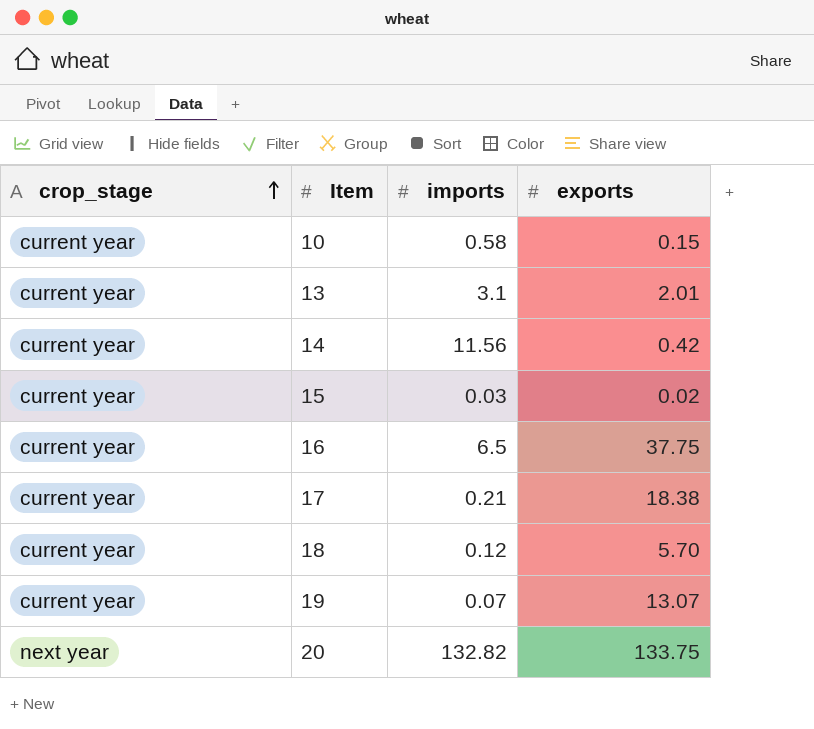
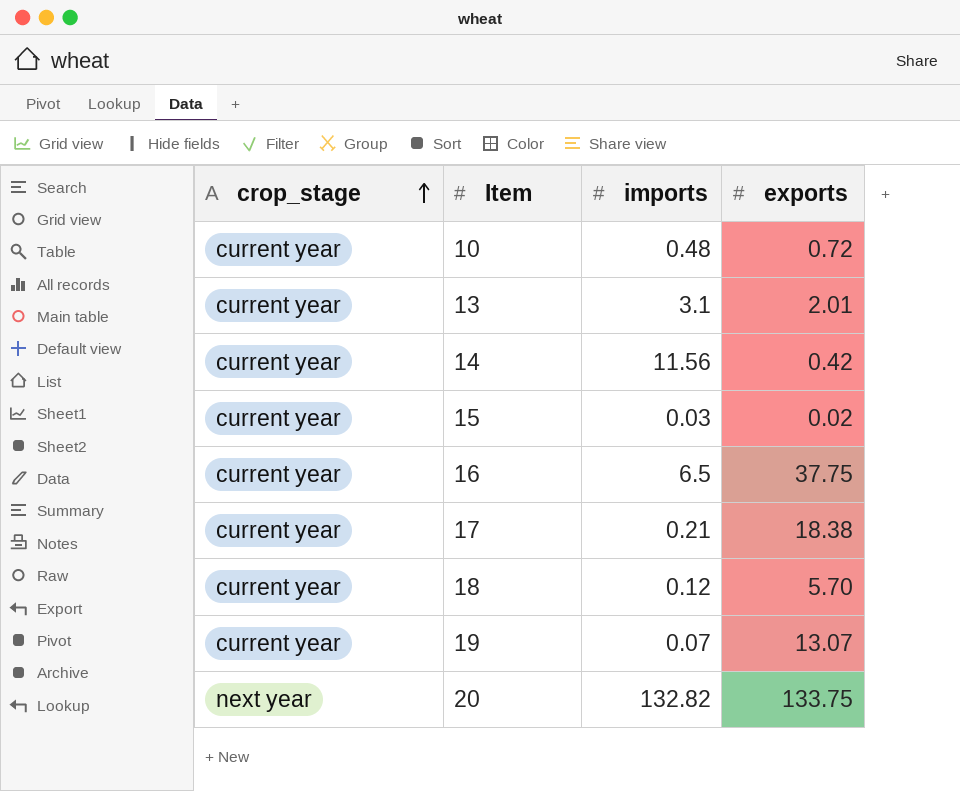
10 | imports: 0.58 -> 0.48
10 | exports: 0.15 -> 0.72

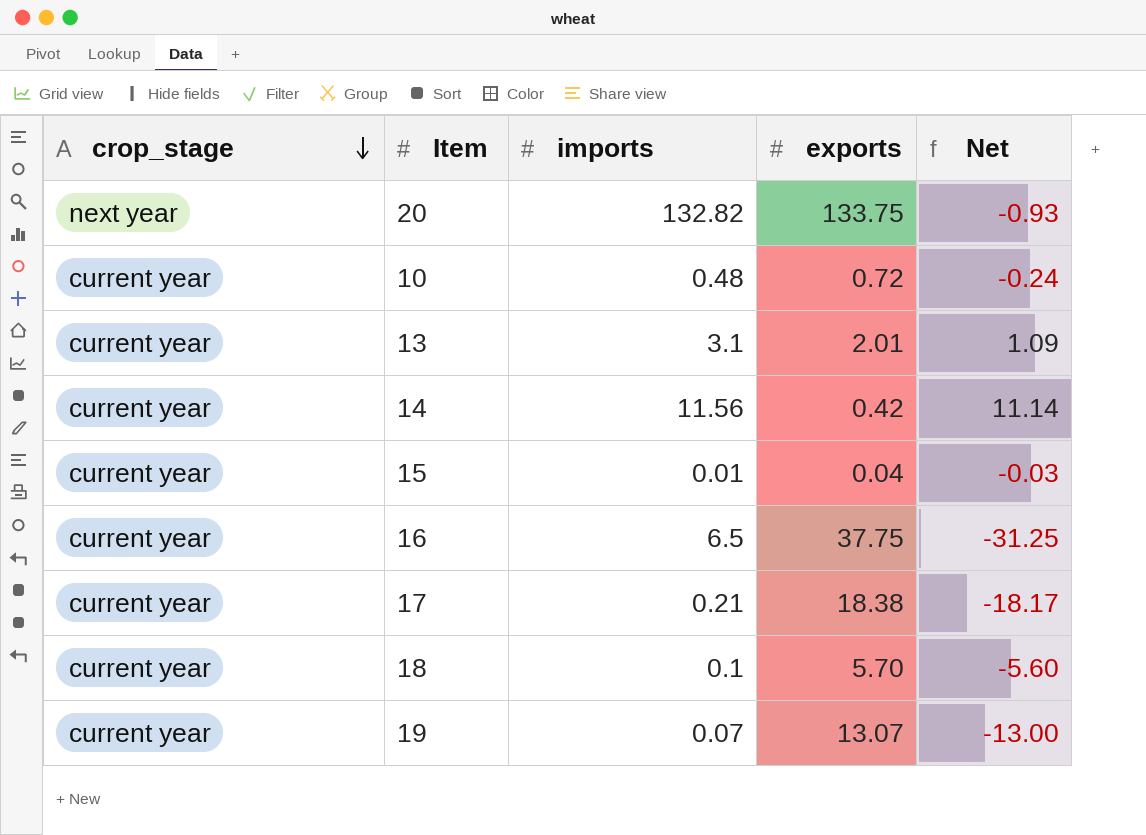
row order: crop_stage ascending -> crop_stage descending
column Net | formula: none -> [imports] - [exports]
15 | imports: 0.03 -> 0.01
15 | exports: 0.02 -> 0.04
18 | imports: 0.12 -> 0.1

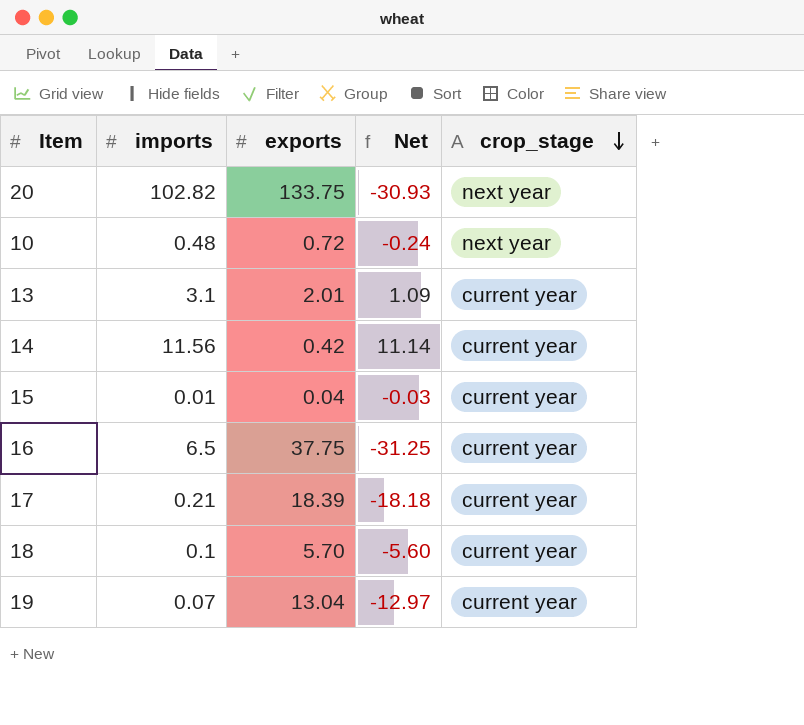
column crop_stage | position: 1 -> 5
20 | imports: 132.82 -> 102.82
20 | Net: -0.93 -> -30.93
10 | crop_stage: current year -> next year
17 | exports: 18.38 -> 18.39
17 | Net: -18.17 -> -18.18
19 | exports: 13.07 -> 13.04
19 | Net: -13.00 -> -12.97

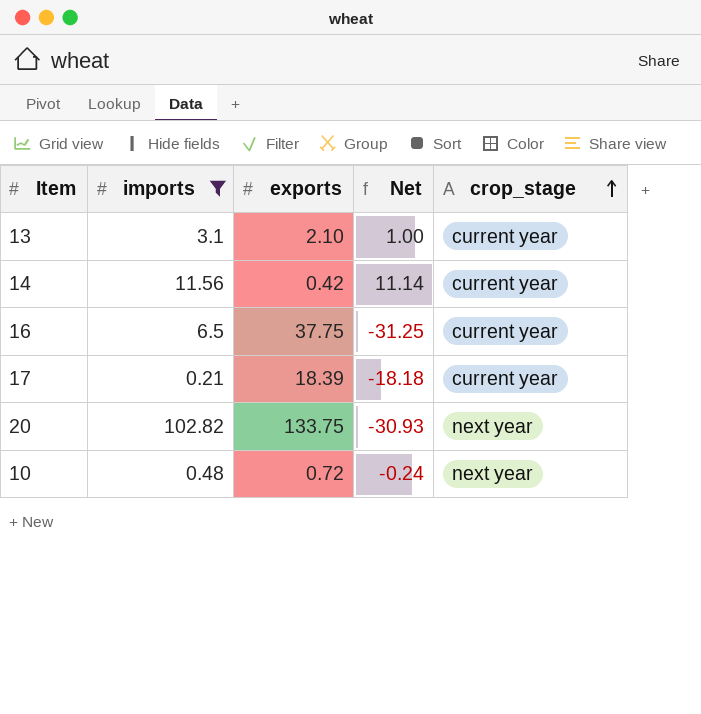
filter: none -> imports >= 0.21
row order: crop_stage descending -> crop_stage ascending
13 | exports: 2.01 -> 2.10
13 | Net: 1.09 -> 1.00

